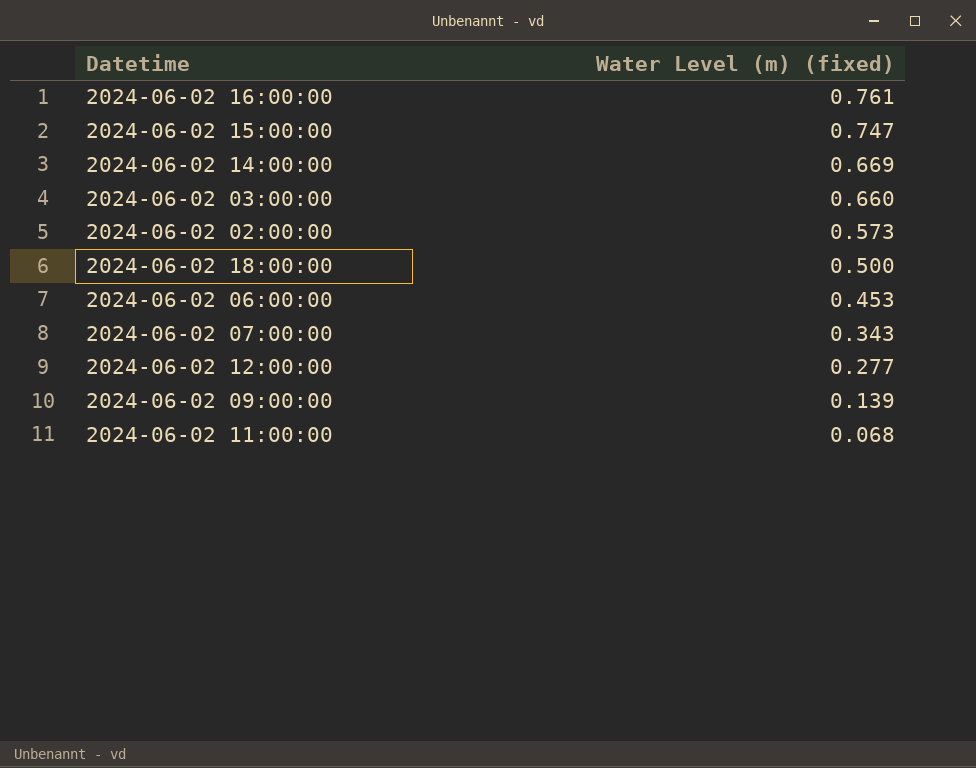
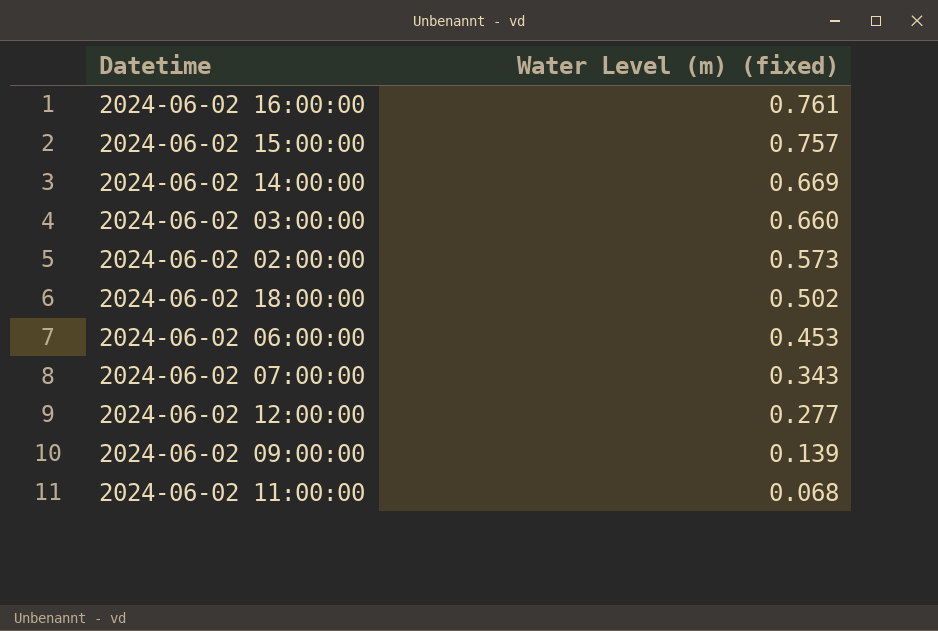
2024-06-02 15:00:00 | Water Level (m) (fixed): 0.747 -> 0.757
2024-06-02 18:00:00 | Water Level (m) (fixed): 0.500 -> 0.502

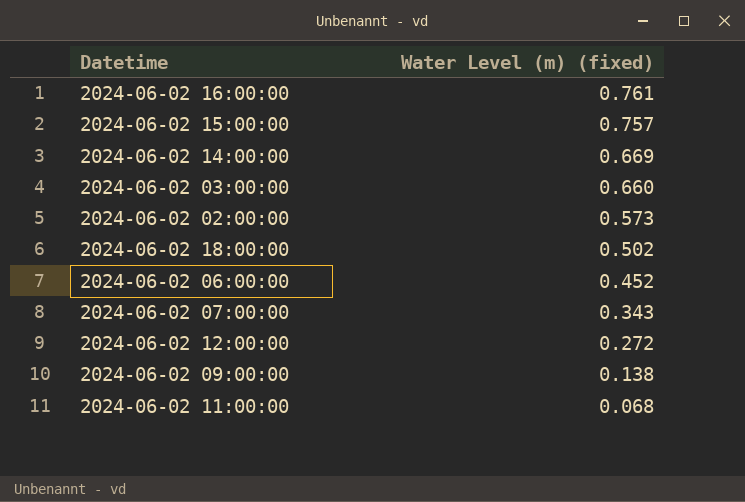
2024-06-02 06:00:00 | Water Level (m) (fixed): 0.453 -> 0.452
2024-06-02 12:00:00 | Water Level (m) (fixed): 0.277 -> 0.272
2024-06-02 09:00:00 | Water Level (m) (fixed): 0.139 -> 0.138

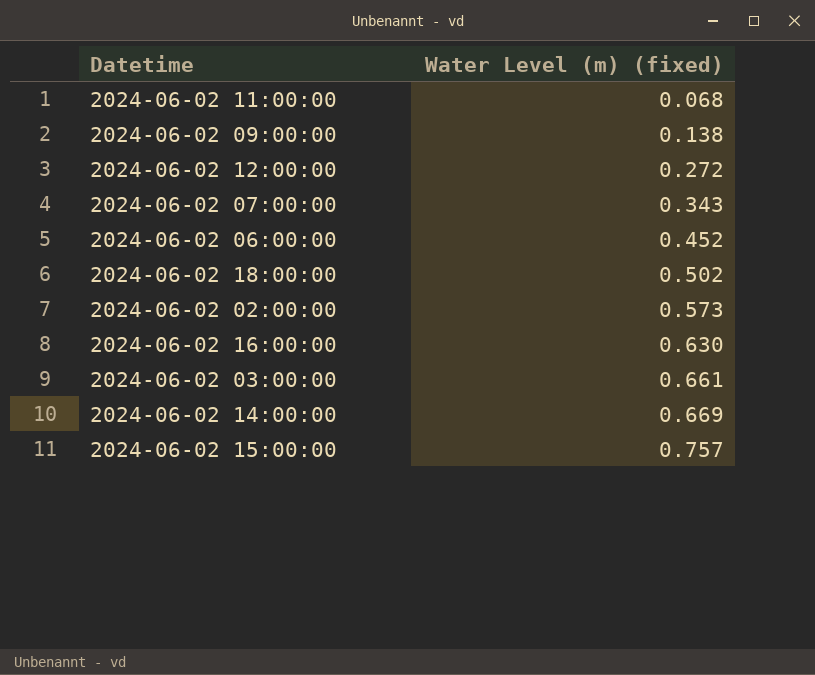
row order: Water Level (m) (fixed) descending -> Water Level (m) (fixed) ascending
2024-06-02 16:00:00 | Water Level (m) (fixed): 0.761 -> 0.630
2024-06-02 03:00:00 | Water Level (m) (fixed): 0.660 -> 0.661

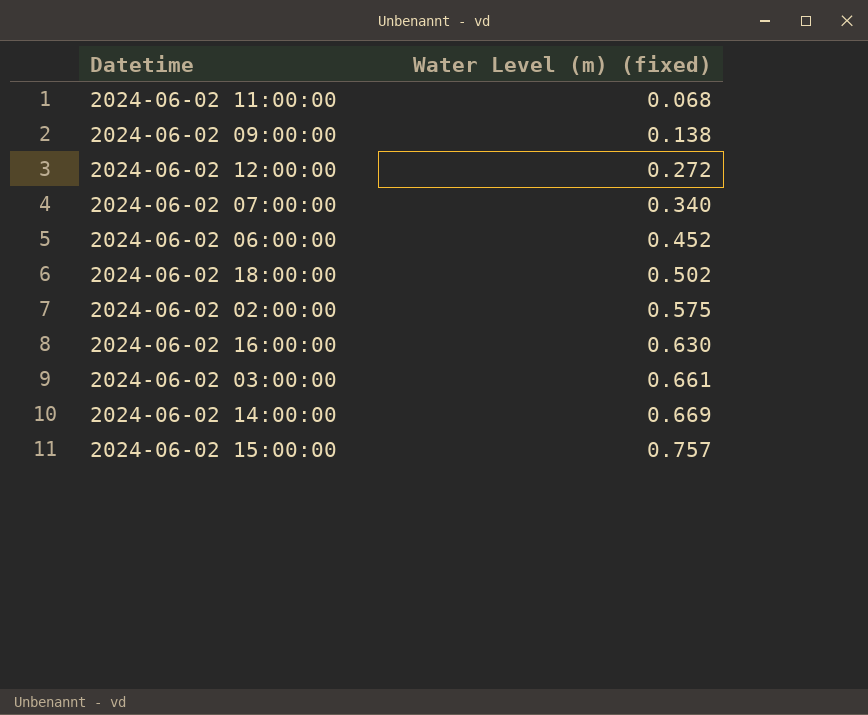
2024-06-02 07:00:00 | Water Level (m) (fixed): 0.343 -> 0.340
2024-06-02 02:00:00 | Water Level (m) (fixed): 0.573 -> 0.575

